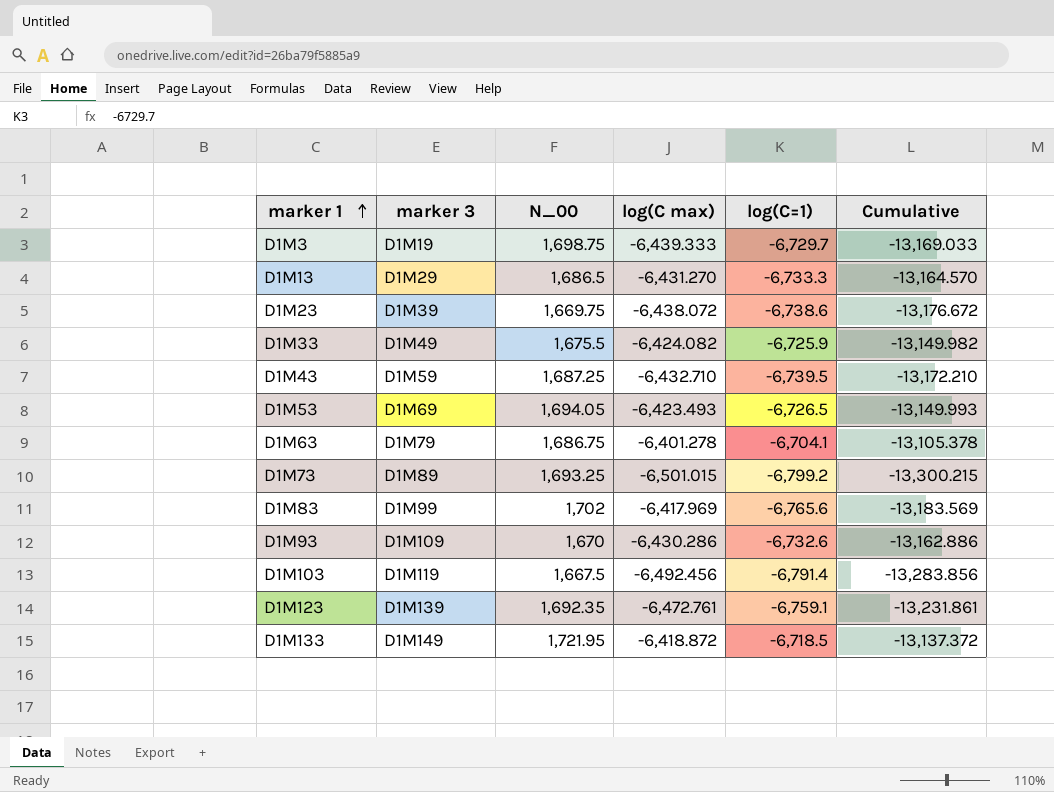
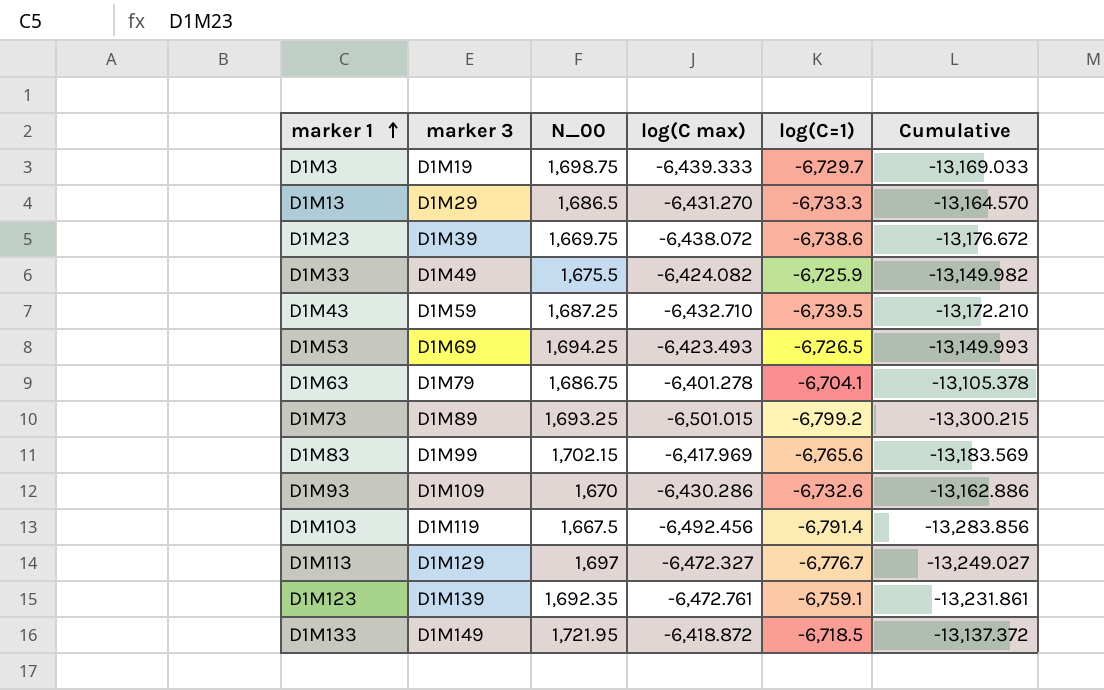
D1M53 | N_00: 1,694.05 -> 1,694.25
D1M83 | N_00: 1,702 -> 1,702.15
row D1M113: none -> D1M129 | 1,697 | -6,472.327 | -6,776.7 | -13,249.027

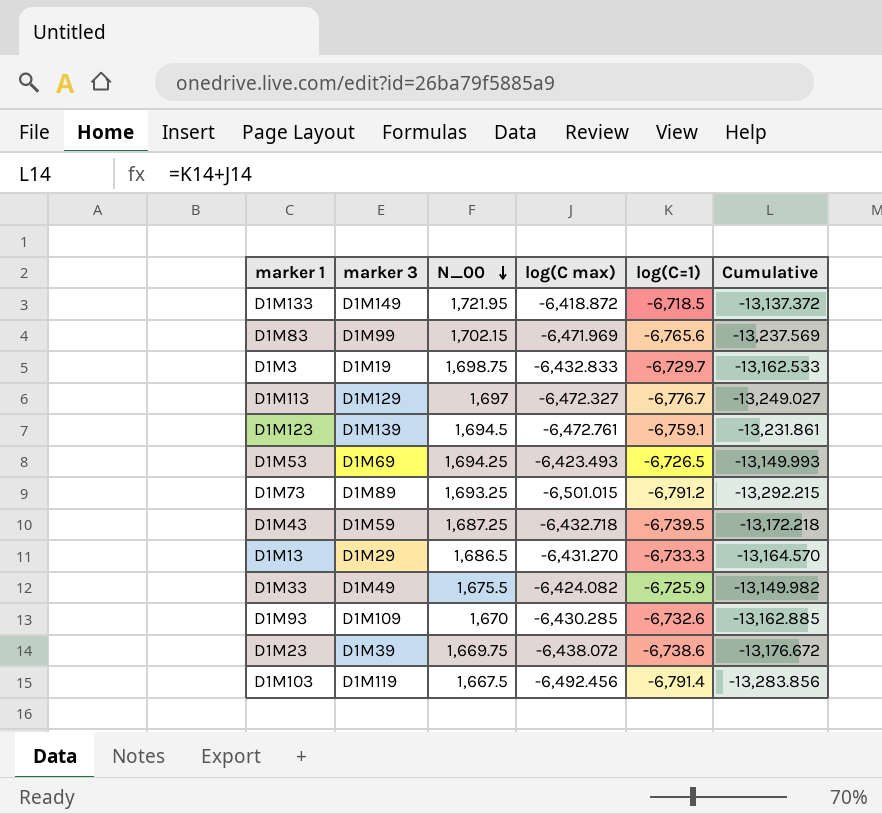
row order: marker 1 ascending -> N_00 descending
row D1M63: D1M79 | 1,686.75 | -6,401.278 | -6,704.1 | -13,105.378 -> none
D1M83 | log(C max): -6,417.969 -> -6,471.969
D1M83 | Cumulative: -13,183.569 -> -13,237.569
D1M3 | log(C max): -6,439.333 -> -6,432.833
D1M3 | Cumulative: -13,169.033 -> -13,162.533
D1M123 | N_00: 1,692.35 -> 1,694.5
D1M73 | log(C=1): -6,799.2 -> -6,791.2
D1M73 | Cumulative: -13,300.215 -> -13,292.215
D1M43 | log(C max): -6,432.710 -> -6,432.718
D1M43 | Cumulative: -13,172.210 -> -13,172.218
D1M93 | log(C max): -6,430.286 -> -6,430.285
D1M93 | Cumulative: -13,162.886 -> -13,162.885

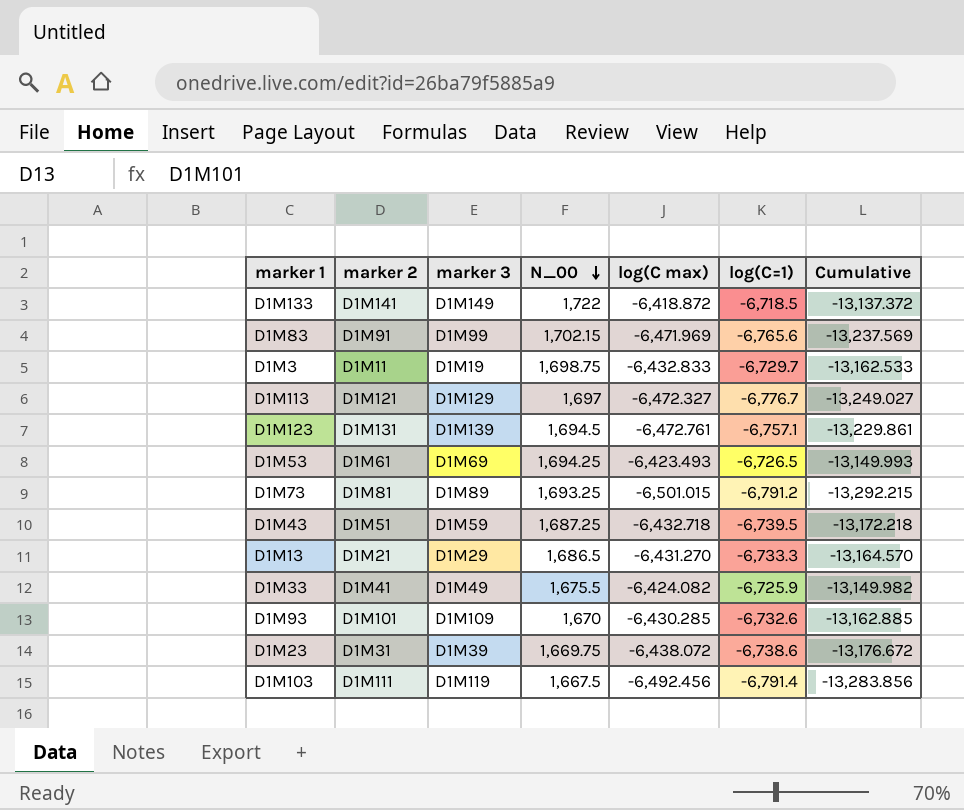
column marker 2 | position: none -> 2
D1M133 | N_00: 1,721.95 -> 1,722
D1M123 | log(C=1): -6,759.1 -> -6,757.1
D1M123 | Cumulative: -13,231.861 -> -13,229.861

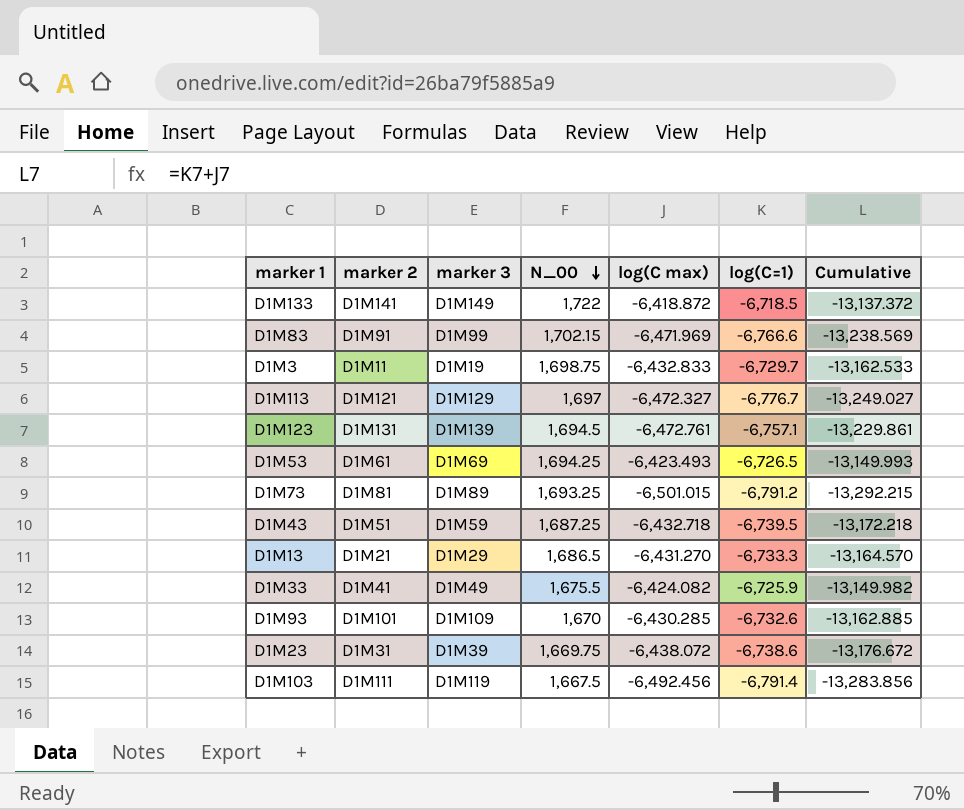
D1M83 | log(C=1): -6,765.6 -> -6,766.6
D1M83 | Cumulative: -13,237.569 -> -13,238.569

